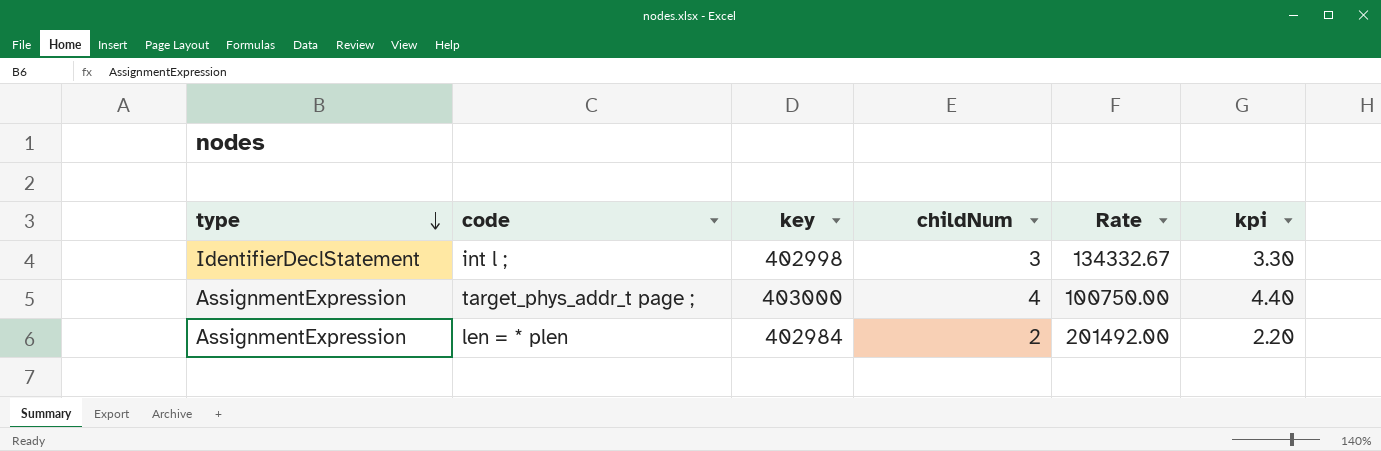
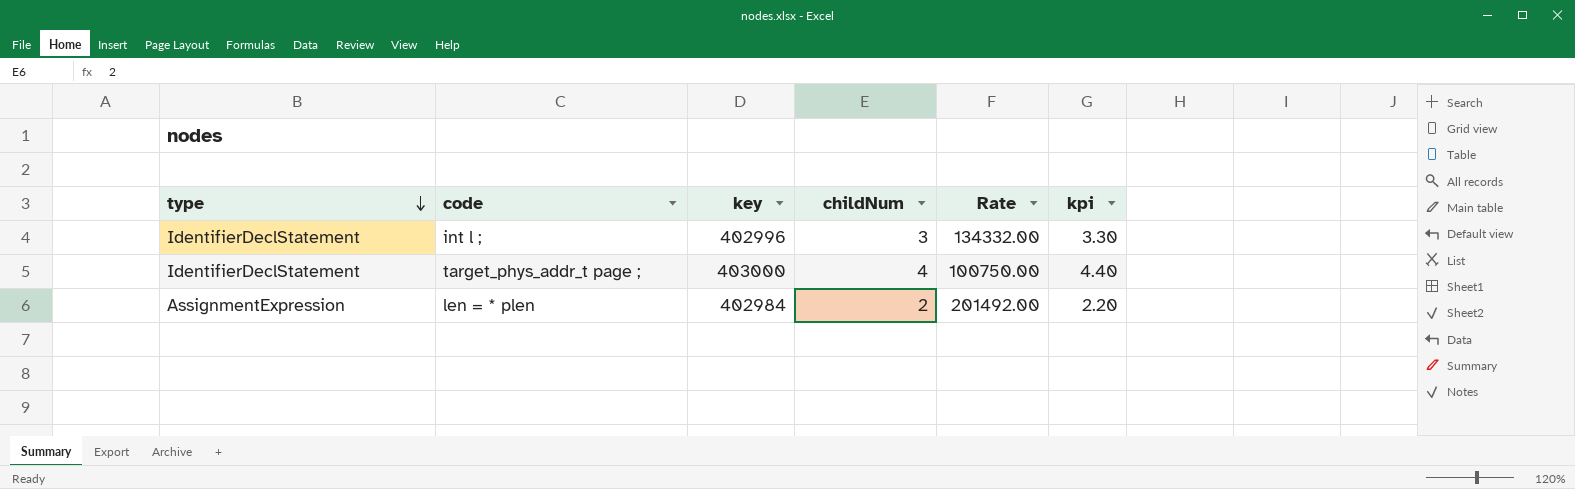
int l ; | key: 402998 -> 402996
int l ; | Rate: 134332.67 -> 134332.00
target_phys_addr_t page ; | type: AssignmentExpression -> IdentifierDeclStatement

